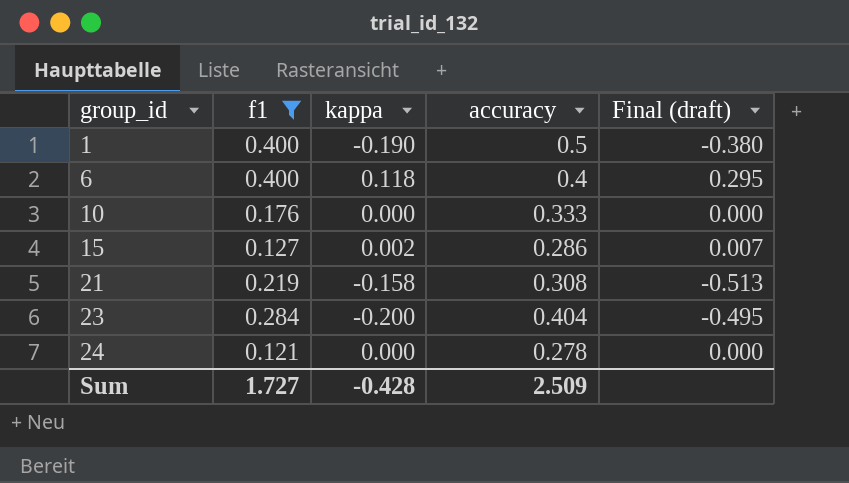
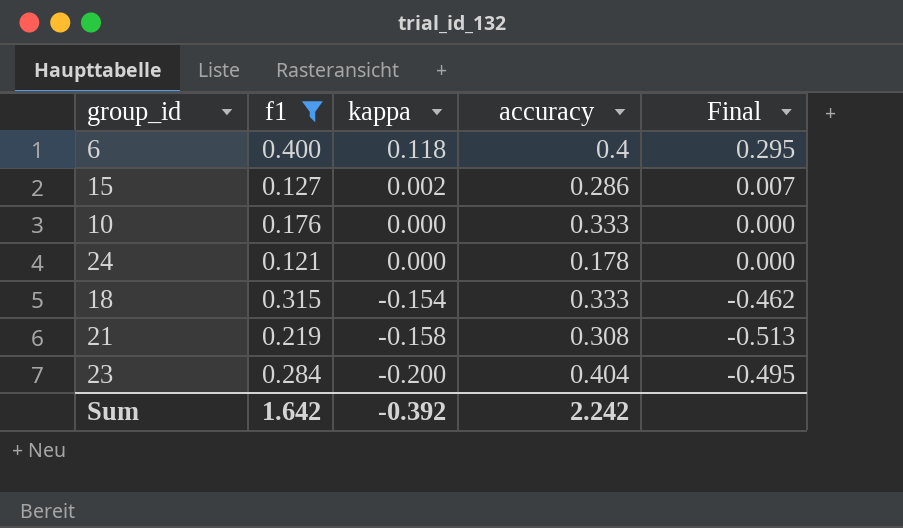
row order: group_id ascending -> kappa descending
column name: Final (draft) -> Final
row 1: 0.400 | -0.190 | 0.5 | -0.380 -> none
24 | accuracy: 0.278 -> 0.178
row 18: none -> 0.315 | -0.154 | 0.333 | -0.462
Sum | f1: 1.727 -> 1.642
Sum | kappa: -0.428 -> -0.392
Sum | accuracy: 2.509 -> 2.242

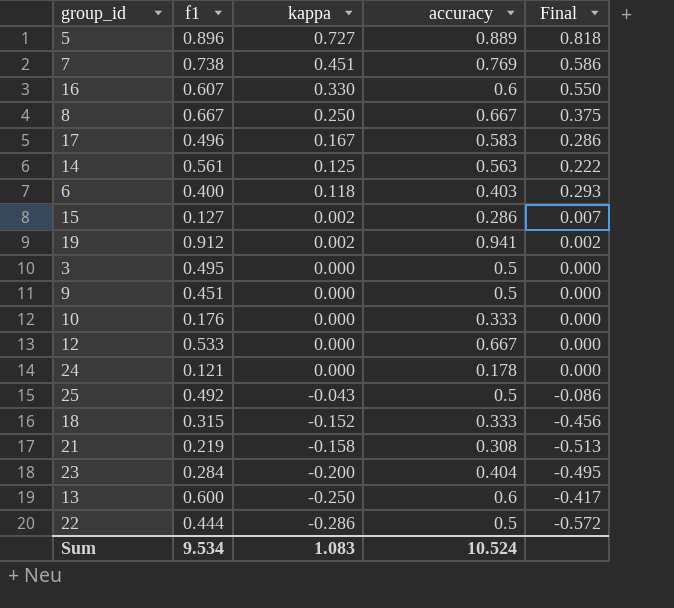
filter: f1 <= 0.400 -> none
6 | accuracy: 0.4 -> 0.403
6 | Final: 0.295 -> 0.293
18 | kappa: -0.154 -> -0.152
18 | Final: -0.462 -> -0.456
Sum | f1: 1.642 -> 9.534
Sum | kappa: -0.392 -> 1.083
Sum | accuracy: 2.242 -> 10.524

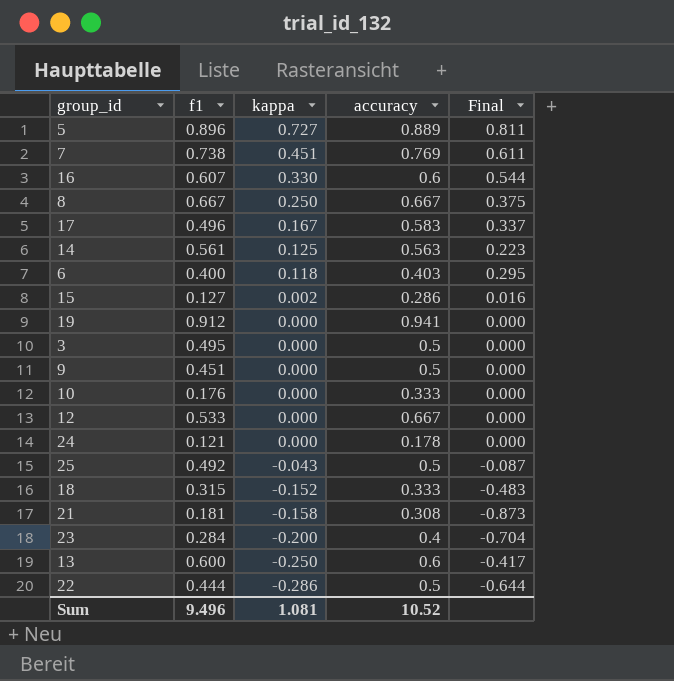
column Final | formula: [kappa] / [accuracy] -> [kappa] / [f1]
19 | kappa: 0.002 -> 0.000
21 | f1: 0.219 -> 0.181
23 | accuracy: 0.404 -> 0.4
Sum | f1: 9.534 -> 9.496
Sum | kappa: 1.083 -> 1.081
Sum | accuracy: 10.524 -> 10.52

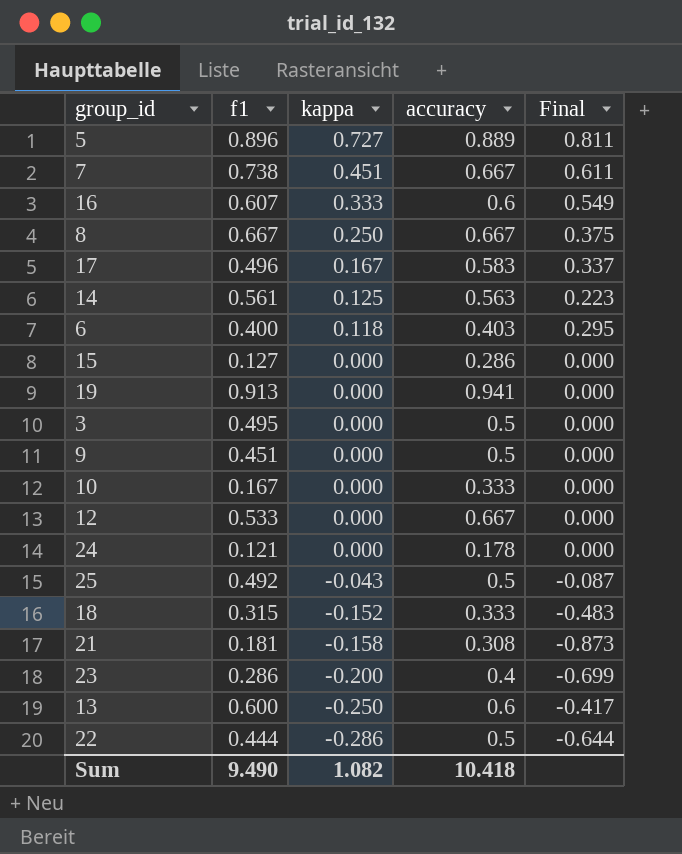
7 | accuracy: 0.769 -> 0.667
16 | kappa: 0.330 -> 0.333
16 | Final: 0.544 -> 0.549
15 | kappa: 0.002 -> 0.000
15 | Final: 0.016 -> 0.000
19 | f1: 0.912 -> 0.913
10 | f1: 0.176 -> 0.167
23 | f1: 0.284 -> 0.286
23 | Final: -0.704 -> -0.699
Sum | f1: 9.496 -> 9.490
Sum | kappa: 1.081 -> 1.082
Sum | accuracy: 10.52 -> 10.418

